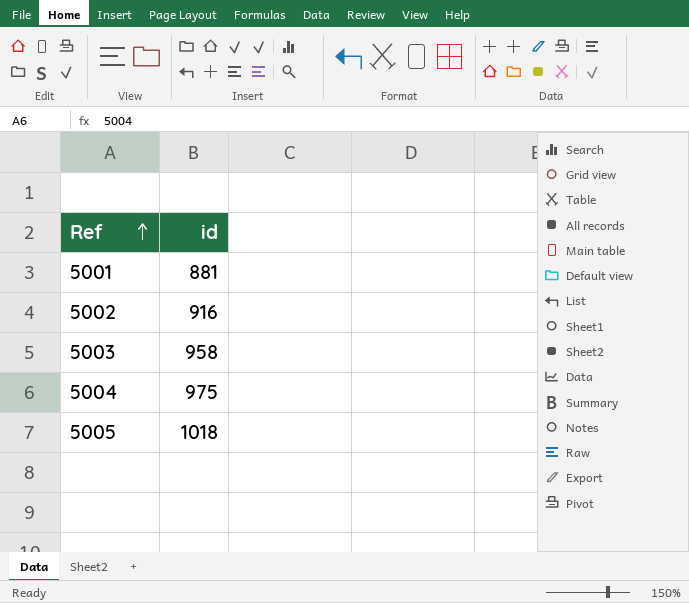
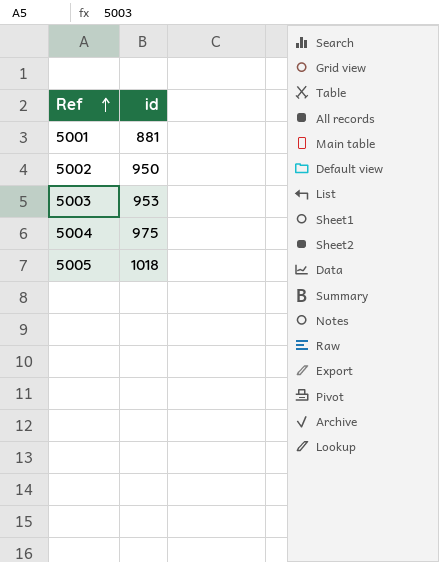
5002 | id: 916 -> 950
5003 | id: 958 -> 953

